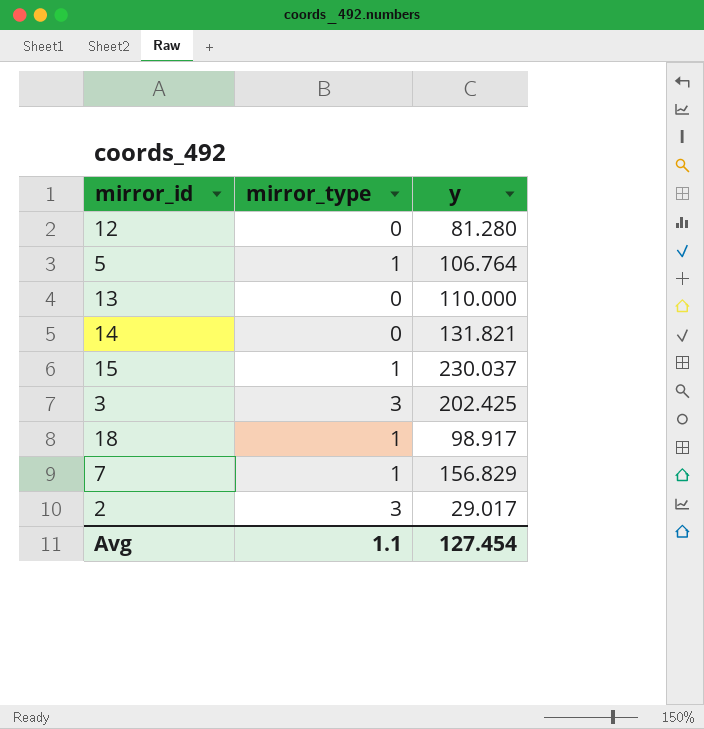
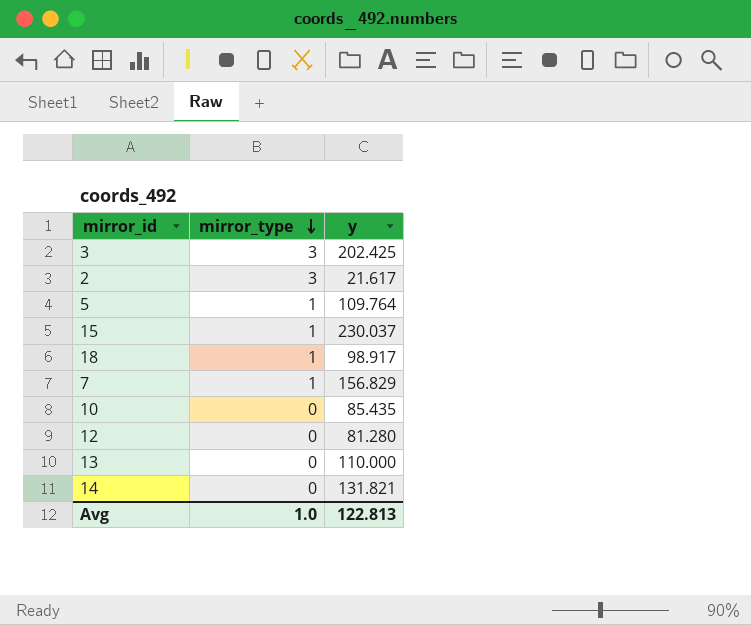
row order: none -> mirror_type descending
2 | y: 29.017 -> 21.617
5 | y: 106.764 -> 109.764
row 10: none -> 0 | 85.435
Avg | mirror_type: 1.1 -> 1.0
Avg | y: 127.454 -> 122.813

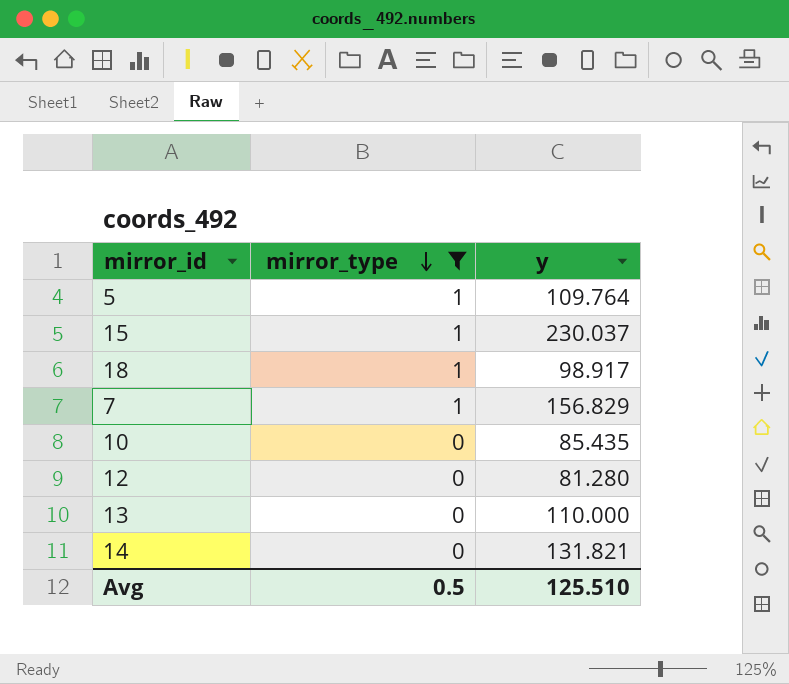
filter: none -> mirror_type != 3
Avg | mirror_type: 1.0 -> 0.5
Avg | y: 122.813 -> 125.510

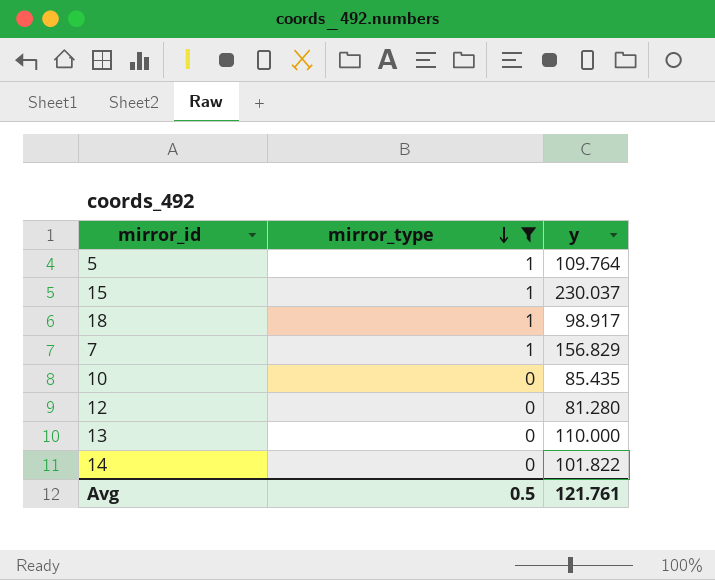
14 | y: 131.821 -> 101.822
Avg | y: 125.510 -> 121.761

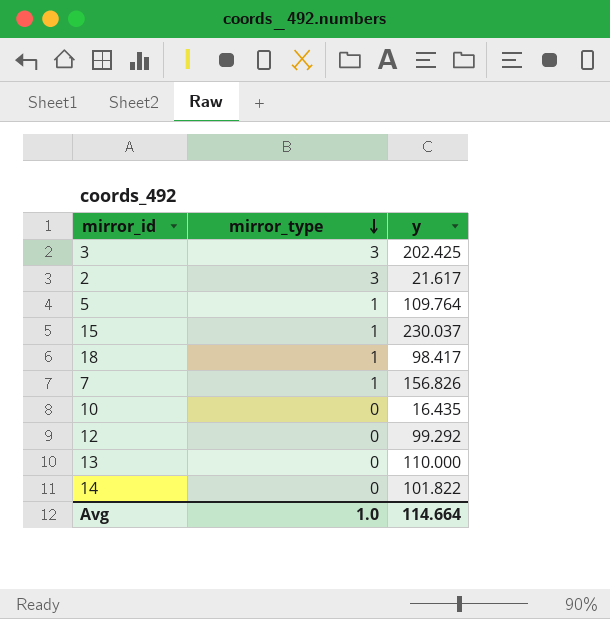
filter: mirror_type != 3 -> none
18 | y: 98.917 -> 98.417
7 | y: 156.829 -> 156.826
10 | y: 85.435 -> 16.435
12 | y: 81.280 -> 99.292
Avg | mirror_type: 0.5 -> 1.0
Avg | y: 121.761 -> 114.664

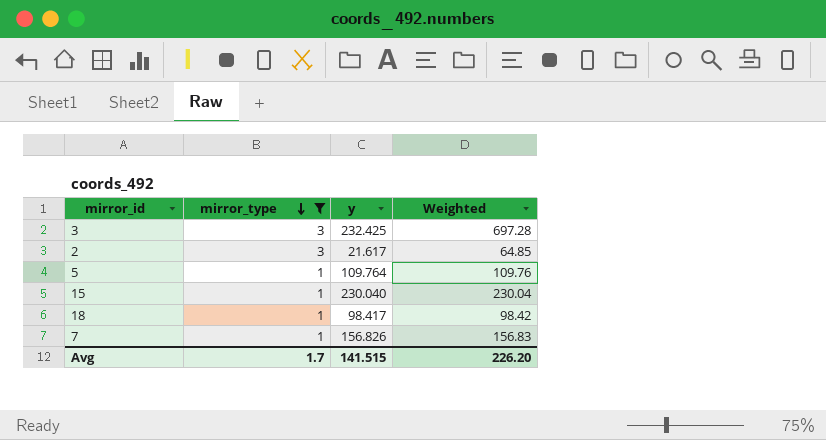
filter: none -> mirror_type != 0
column Weighted | formula: none -> [mirror_type] * [y]
3 | y: 202.425 -> 232.425
15 | y: 230.037 -> 230.040
Avg | mirror_type: 1.0 -> 1.7
Avg | y: 114.664 -> 141.515

